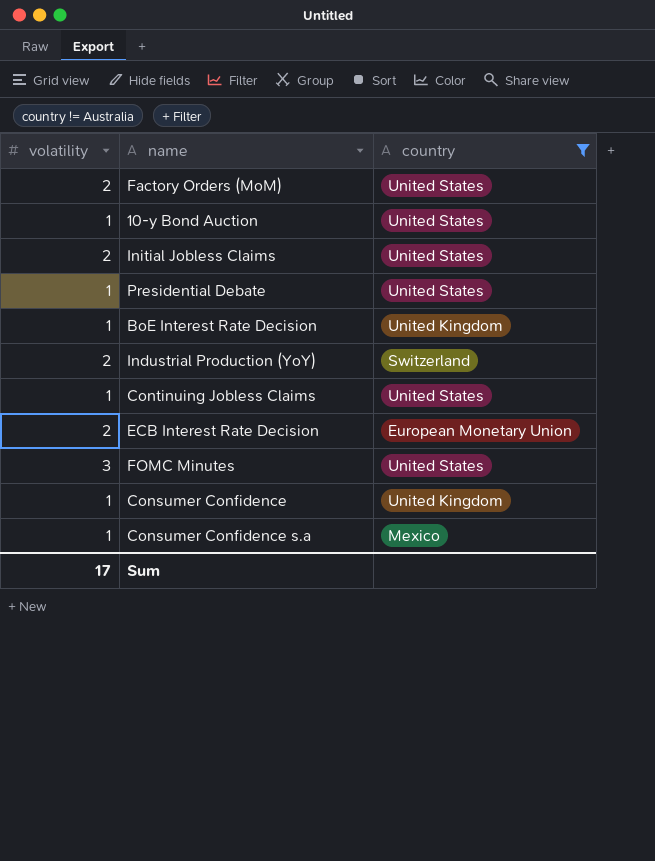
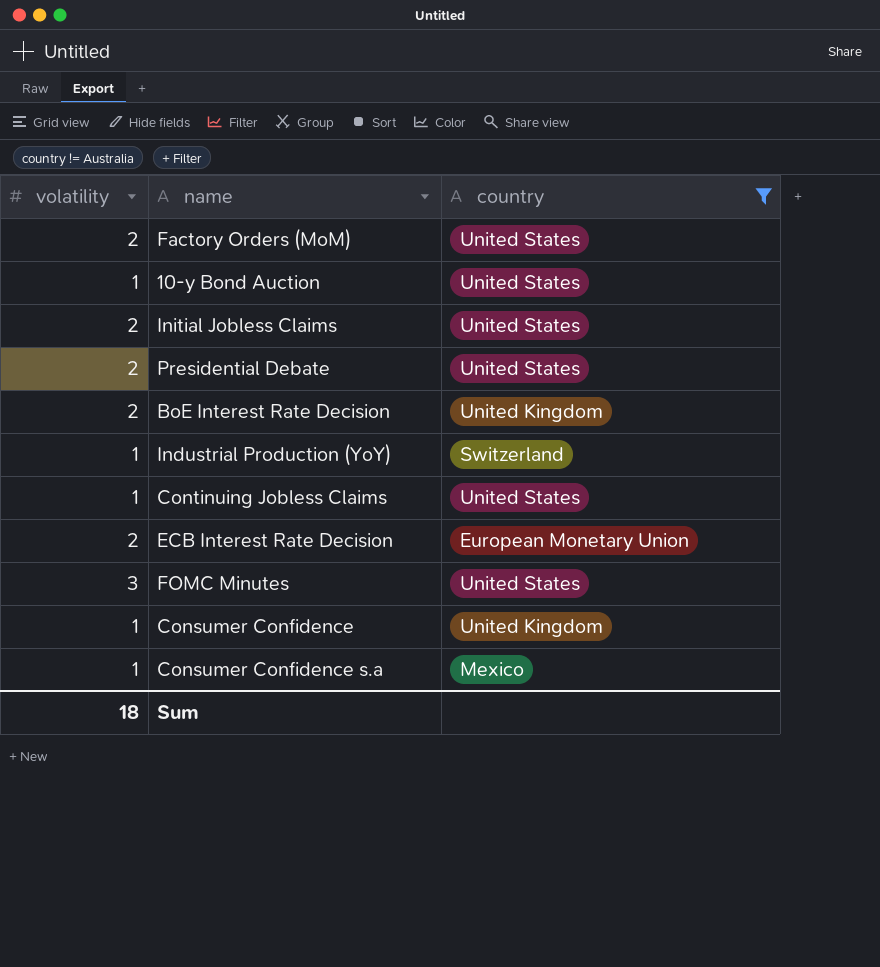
Presidential Debate | volatility: 1 -> 2
BoE Interest Rate Decision | volatility: 1 -> 2
Industrial Production (YoY) | volatility: 2 -> 1
Sum | volatility: 17 -> 18

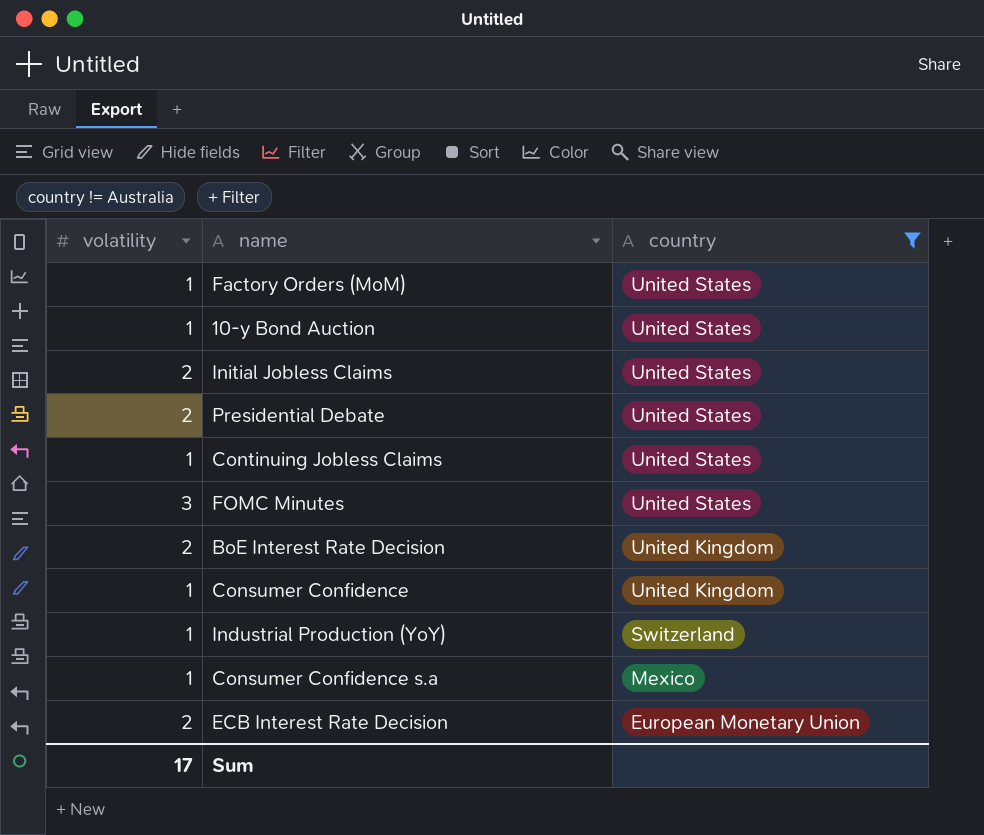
row order: none -> country descending
Factory Orders (MoM) | volatility: 2 -> 1
Sum | volatility: 18 -> 17

